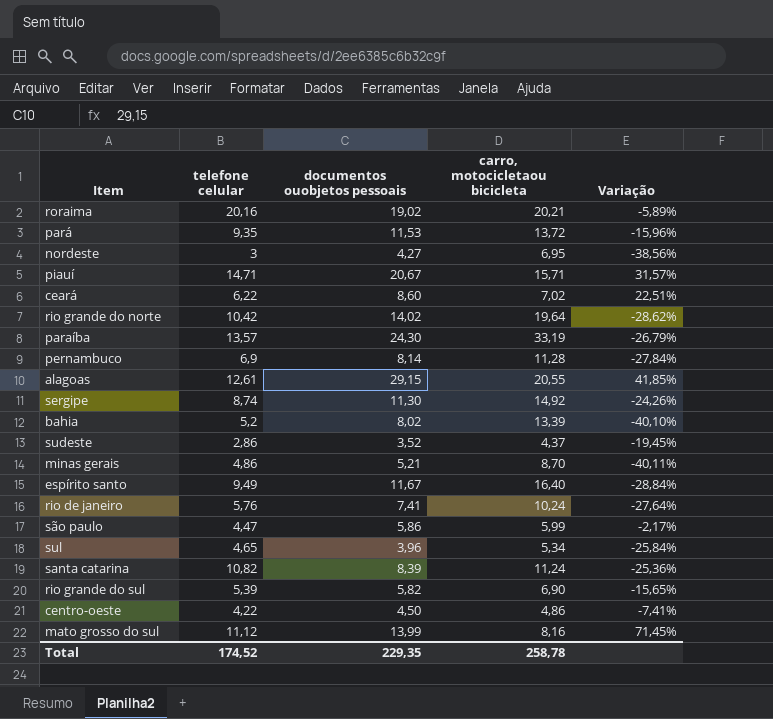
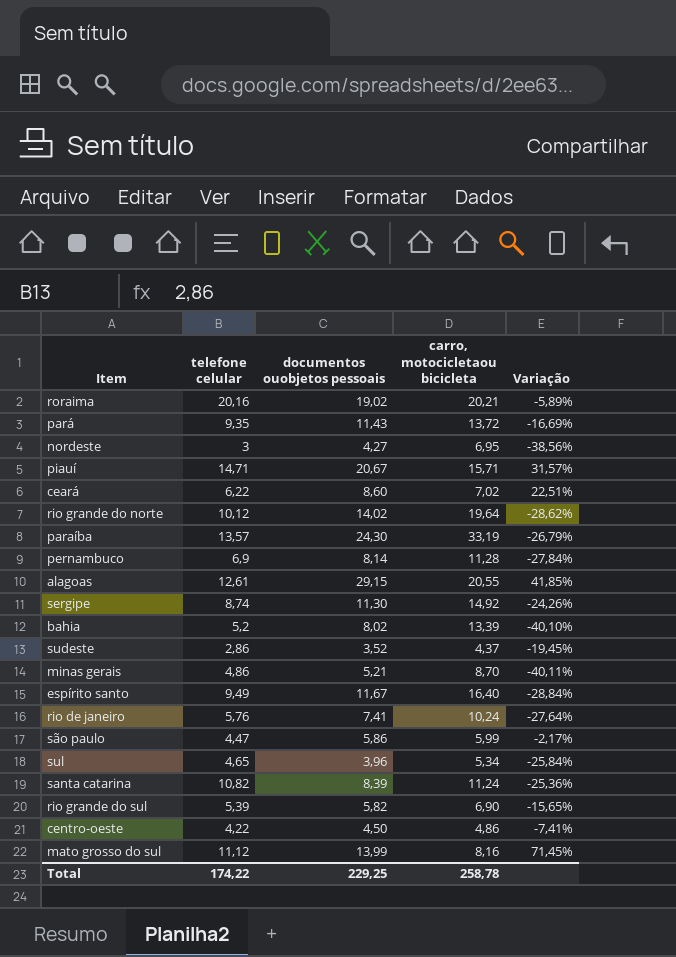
pará | documentos ouobjetos pessoais: 11,53 -> 11,43
pará | Variação: -15,96% -> -16,69%
rio grande do norte | telefone celular: 10,42 -> 10,12
Total | telefone celular: 174,52 -> 174,22
Total | documentos ouobjetos pessoais: 229,35 -> 229,25

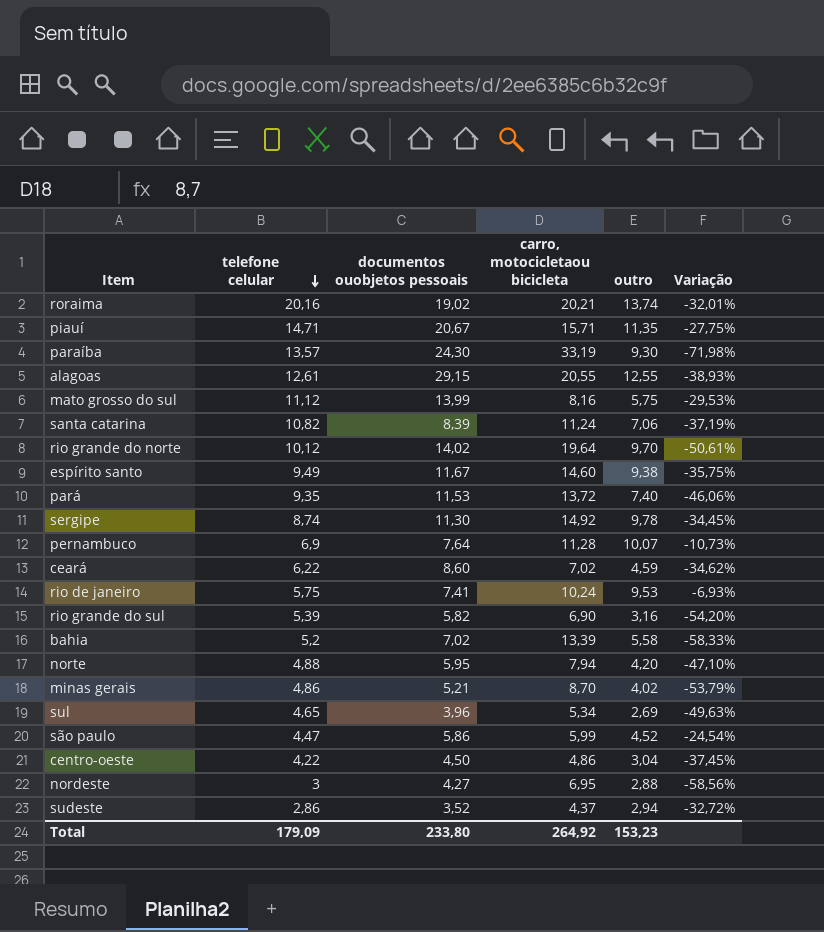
row order: none -> telefone celular descending
column outro | position: none -> 5
column Variação | formula: ([documentos ouobjetos pessoais] - [carro, motocicletaou bicicleta]) / [carro, motocicletaou bicicleta] -> ([outro] - [carro, motocicletaou bicicleta]) / [carro, motocicletaou bicicleta]
espírito santo | carro, motocicletaou bicicleta: 16,40 -> 14,60
pará | documentos ouobjetos pessoais: 11,43 -> 11,53
pernambuco | documentos ouobjetos pessoais: 8,14 -> 7,64
rio de janeiro | telefone celular: 5,76 -> 5,75
bahia | documentos ouobjetos pessoais: 8,02 -> 7,02
row norte: none -> 4,88 | 5,95 | 7,94 | 4,20 | -47,10%
Total | telefone celular: 174,22 -> 179,09
Total | documentos ouobjetos pessoais: 229,25 -> 233,80
Total | carro, motocicletaou bicicleta: 258,78 -> 264,92

